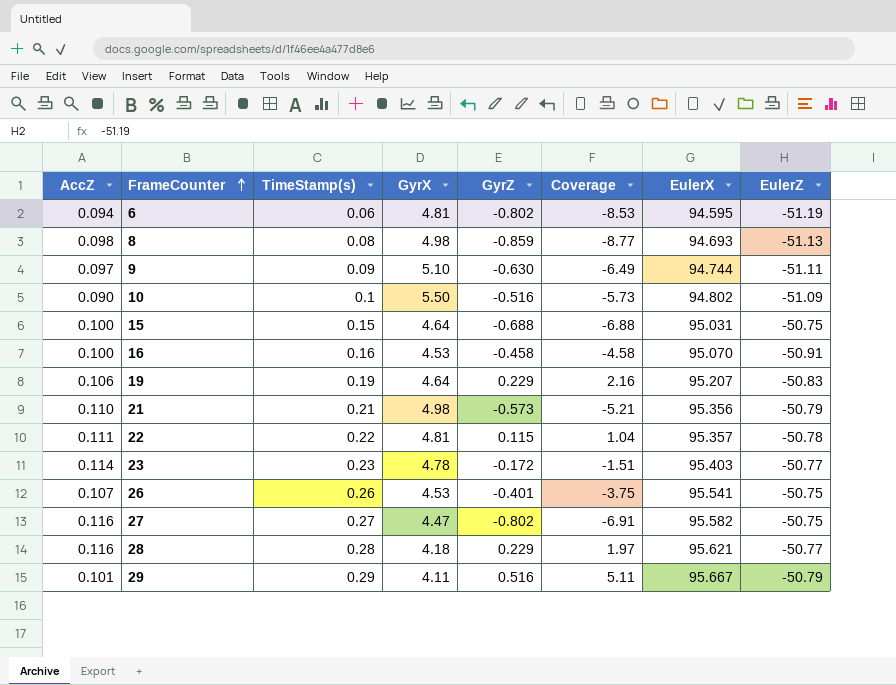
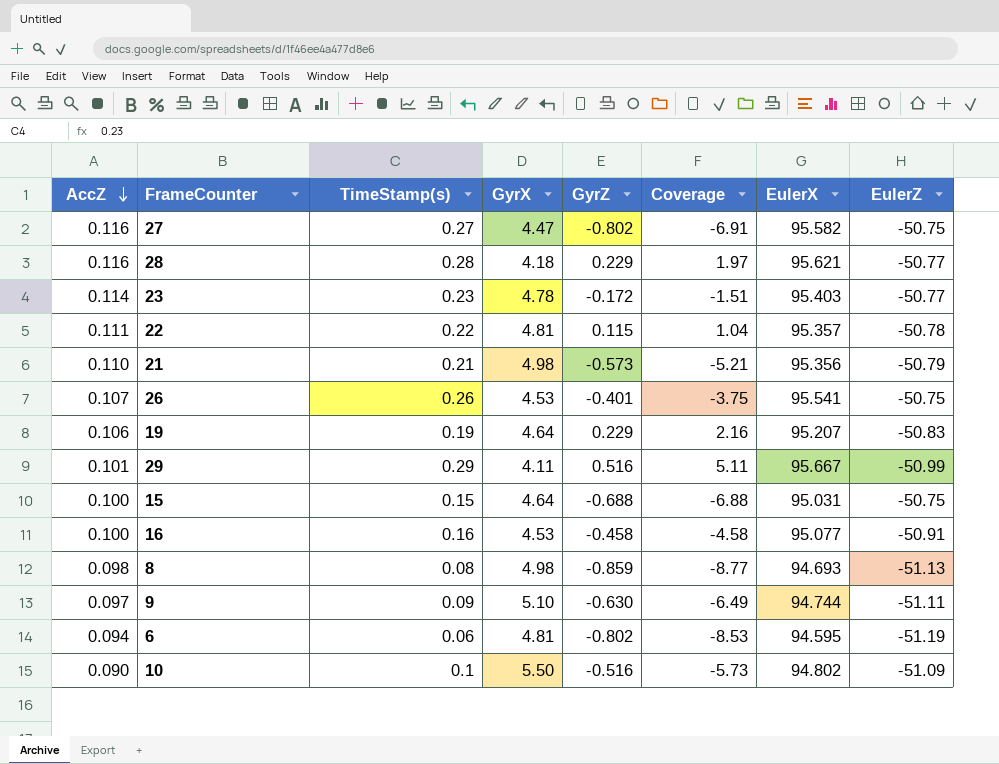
row order: FrameCounter ascending -> AccZ descending
29 | EulerZ: -50.79 -> -50.99
16 | EulerX: 95.070 -> 95.077

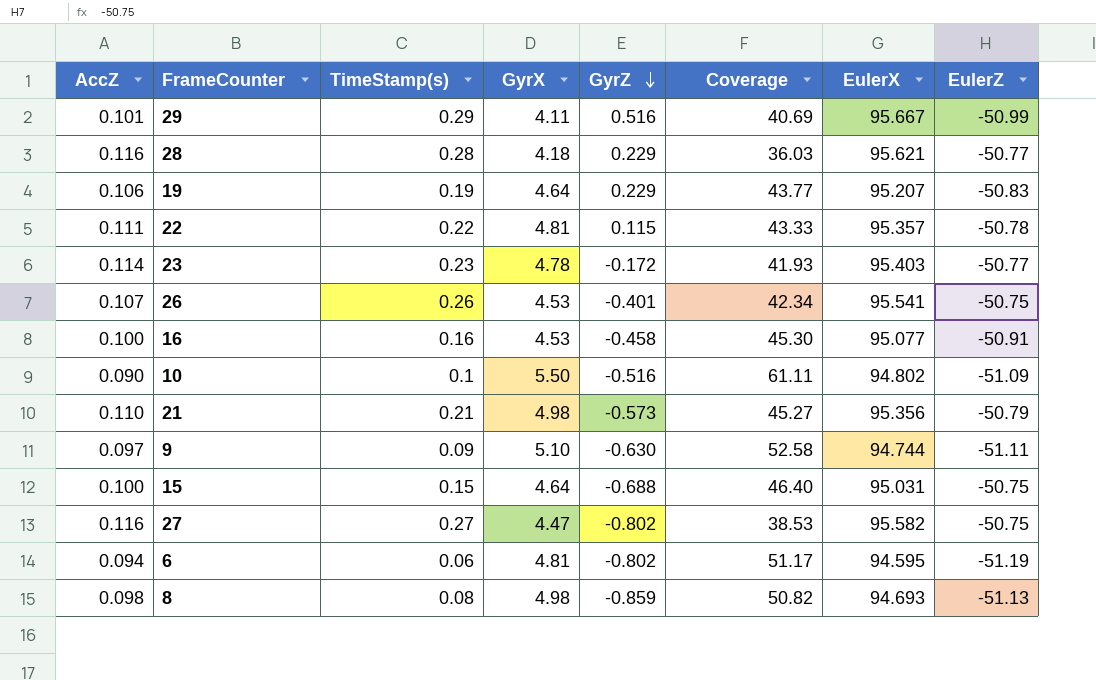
row order: AccZ descending -> GyrZ descending
column Coverage | formula: [GyrZ] / [AccZ] -> [GyrX] / [AccZ]

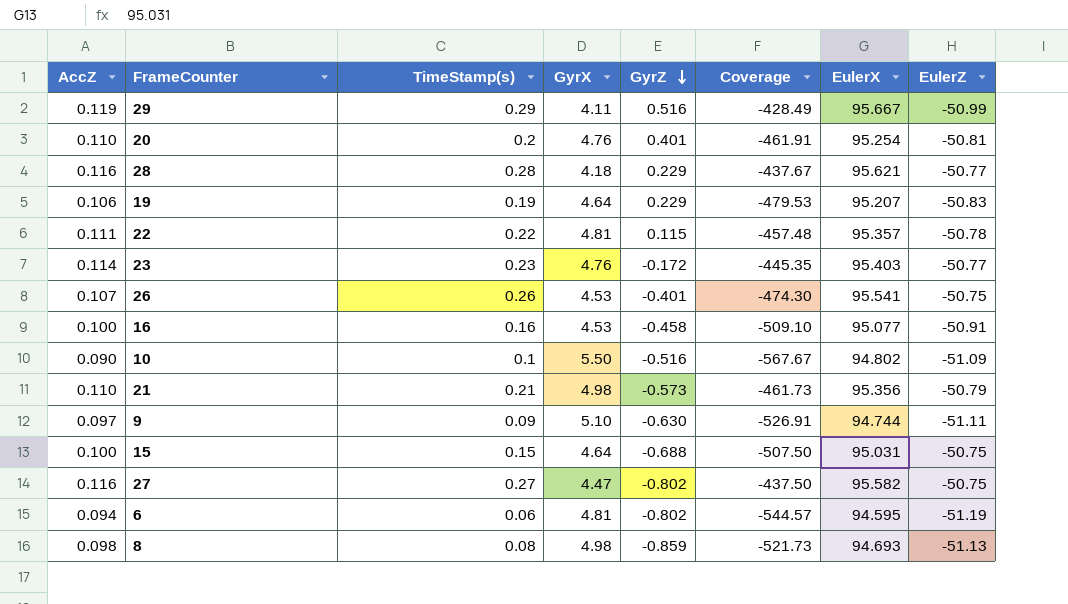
column Coverage | formula: [GyrX] / [AccZ] -> [EulerZ] / [AccZ]
29 | AccZ: 0.101 -> 0.119
row 20: none -> 0.110 | 0.2 | 4.76 | 0.401 | -461.91 | 95.254 | -50.81
23 | GyrX: 4.78 -> 4.76

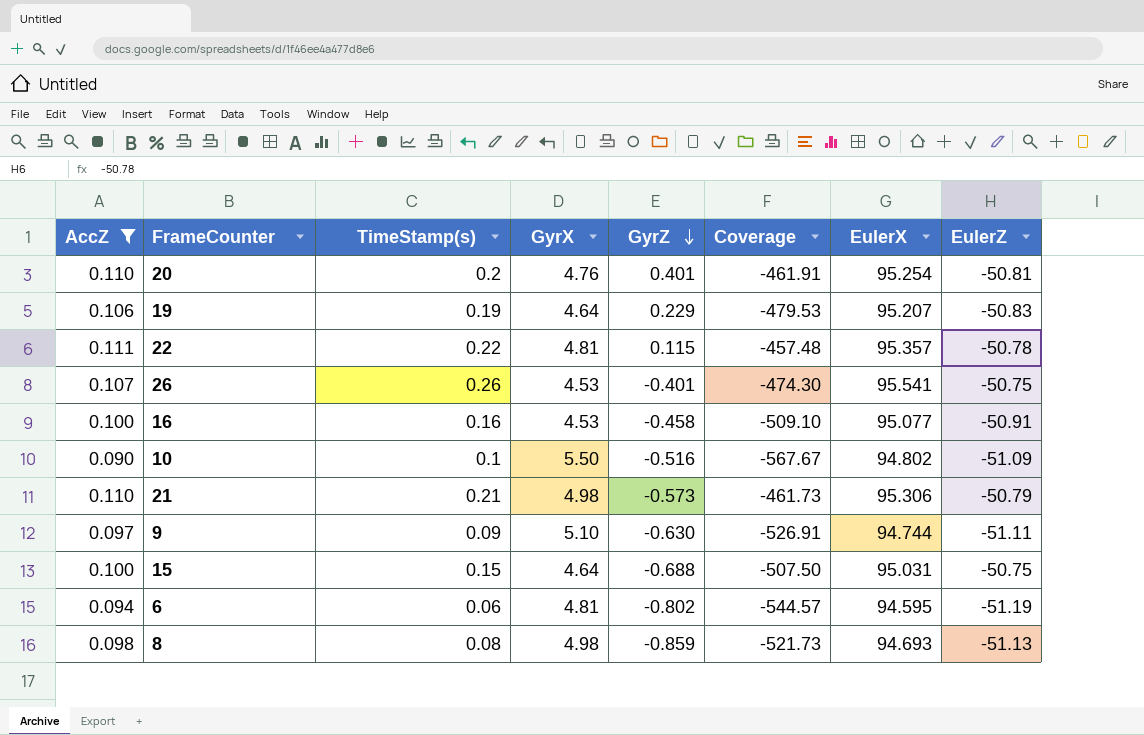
filter: none -> AccZ <= 0.111
21 | EulerX: 95.356 -> 95.306

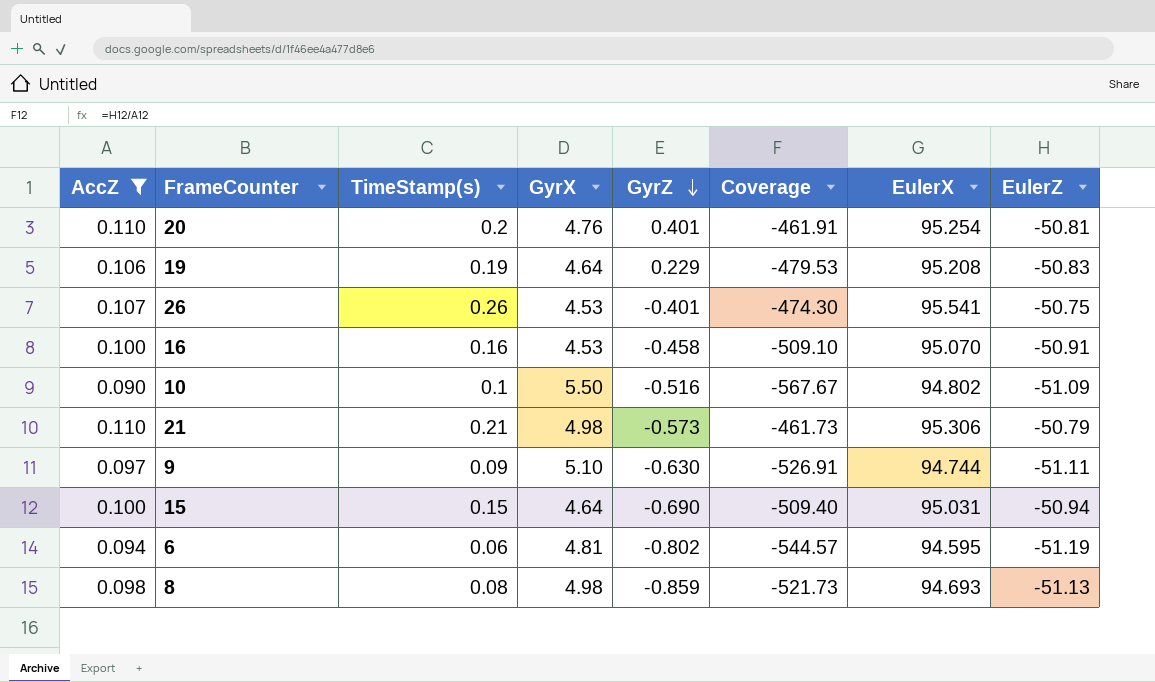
row 22: 0.111 | 0.22 | 4.81 | 0.115 | -457.48 | 95.357 | -50.78 -> none
19 | EulerX: 95.207 -> 95.208
16 | EulerX: 95.077 -> 95.070
15 | GyrZ: -0.688 -> -0.690
15 | Coverage: -507.50 -> -509.40
15 | EulerZ: -50.75 -> -50.94

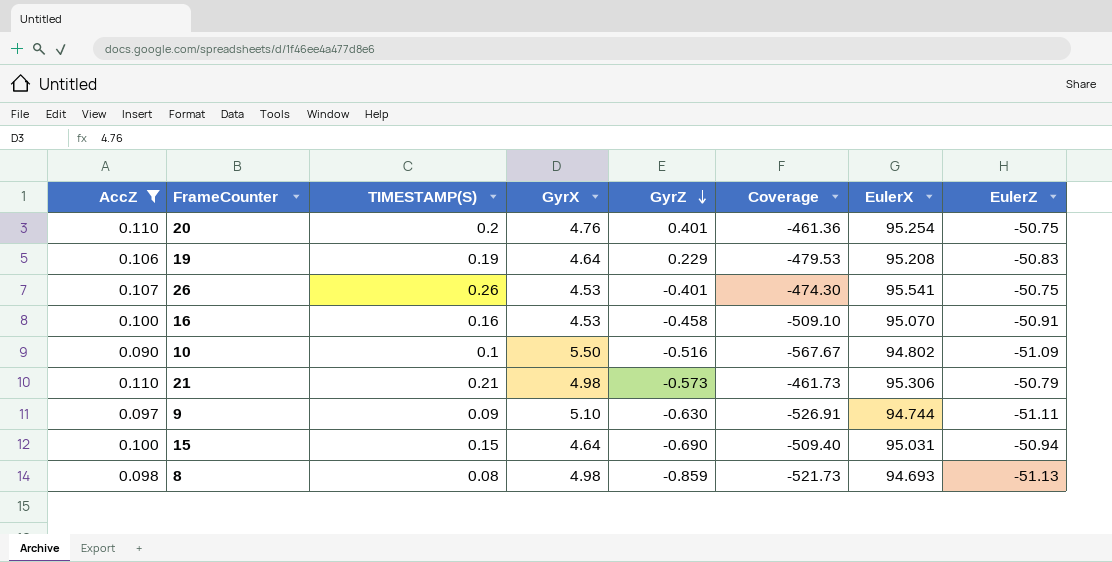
column name: TimeStamp(s) -> TIMESTAMP(S)
row 6: 0.094 | 0.06 | 4.81 | -0.802 | -544.57 | 94.595 | -51.19 -> none
20 | Coverage: -461.91 -> -461.36
20 | EulerZ: -50.81 -> -50.75

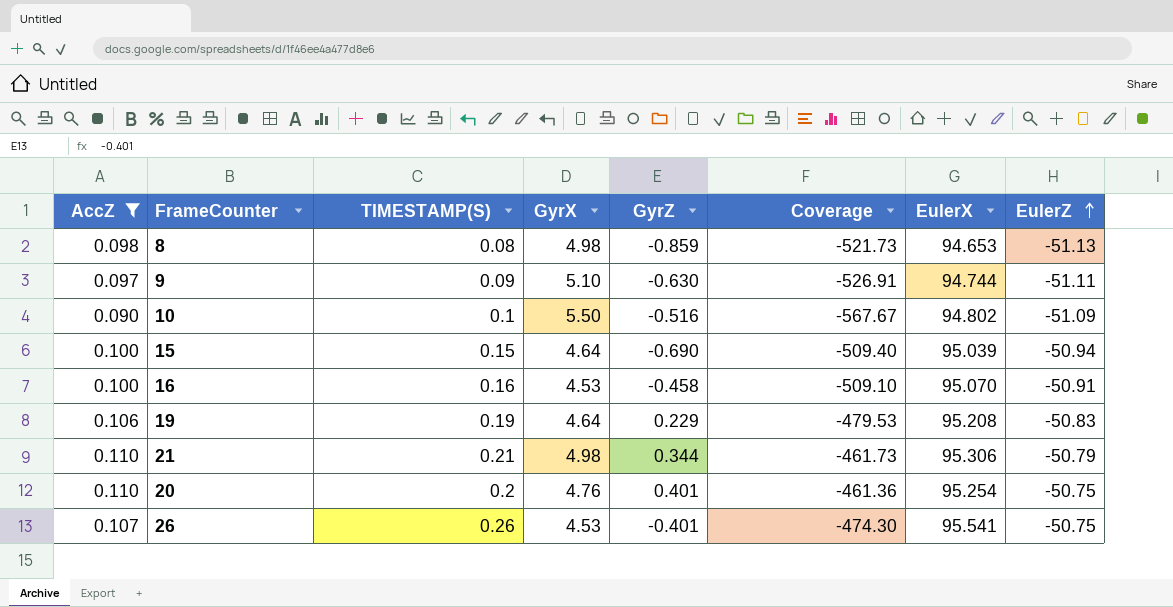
row order: GyrZ descending -> EulerZ ascending
8 | EulerX: 94.693 -> 94.653
15 | EulerX: 95.031 -> 95.039
21 | GyrZ: -0.573 -> 0.344

